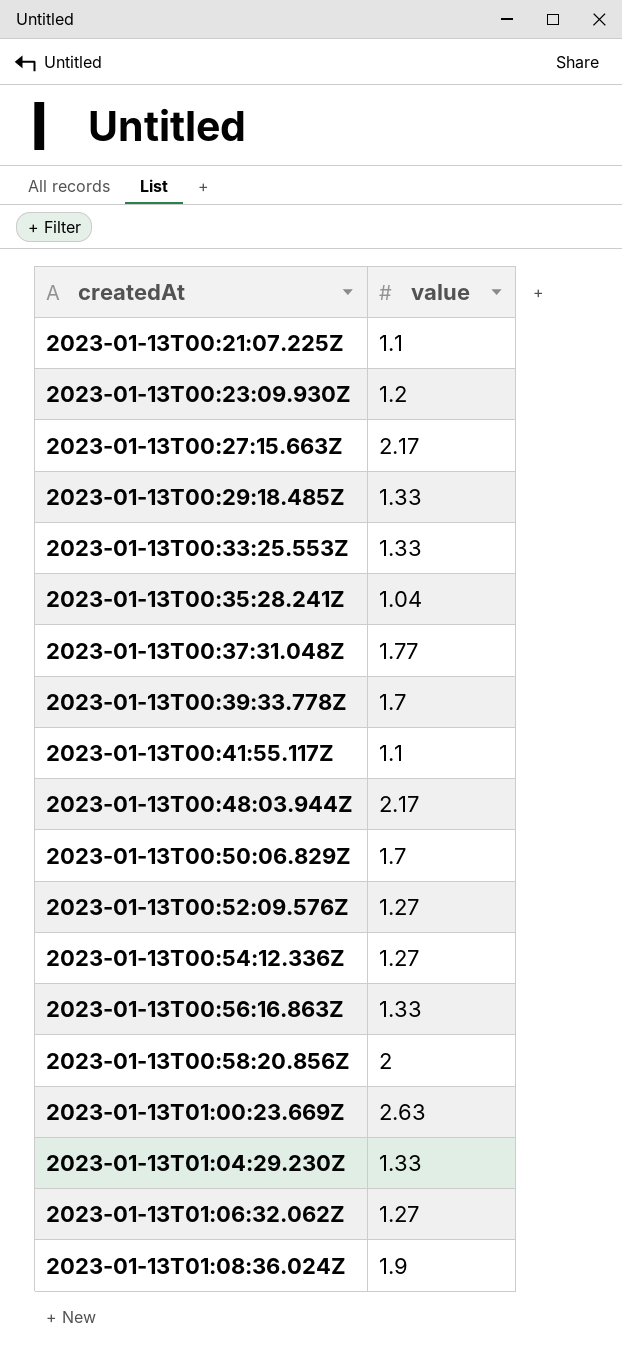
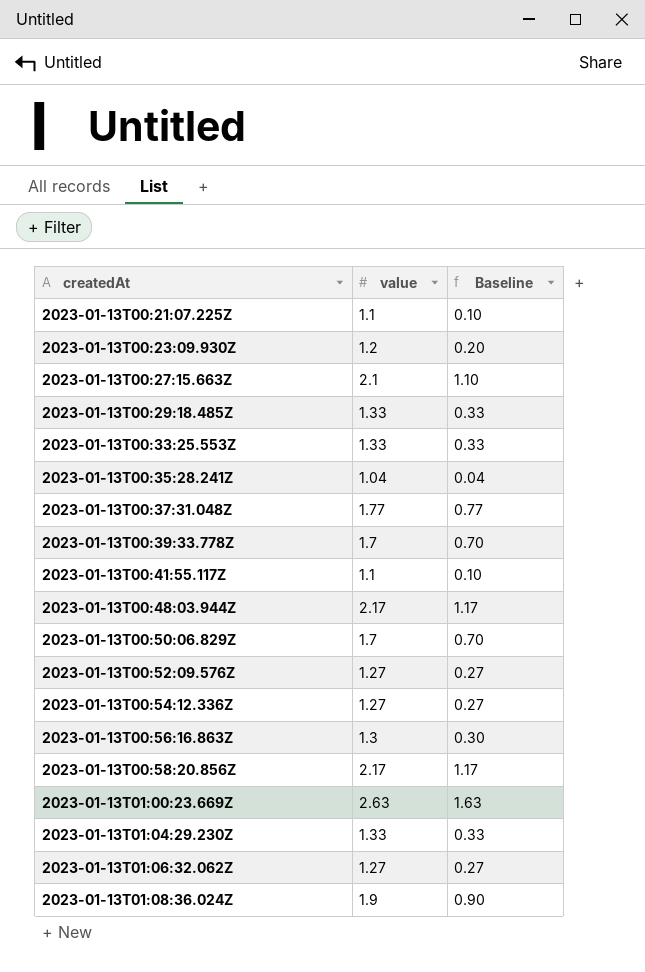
column Baseline | formula: none -> [value] - 1
2023-01-13T00:27:15.663Z | value: 2.17 -> 2.1
2023-01-13T00:56:16.863Z | value: 1.33 -> 1.3
2023-01-13T00:58:20.856Z | value: 2 -> 2.17

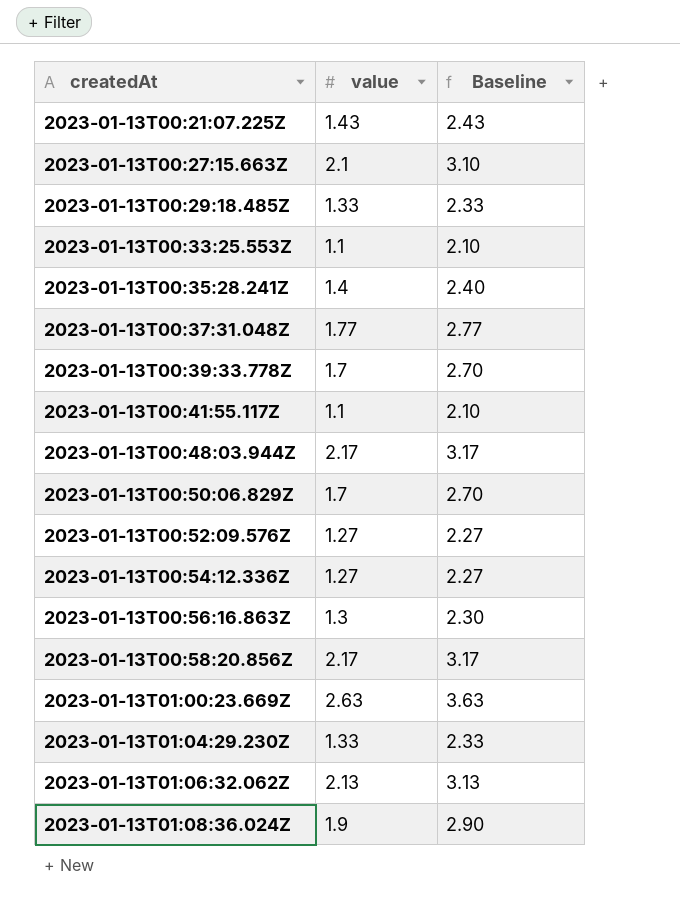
column Baseline | formula: [value] - 1 -> [value] + 1
row 2023-01-13T00:23:09.930Z: 1.2 | 0.20 -> none
2023-01-13T00:21:07.225Z | value: 1.1 -> 1.43
2023-01-13T00:33:25.553Z | value: 1.33 -> 1.1
2023-01-13T00:35:28.241Z | value: 1.04 -> 1.4
2023-01-13T01:06:32.062Z | value: 1.27 -> 2.13

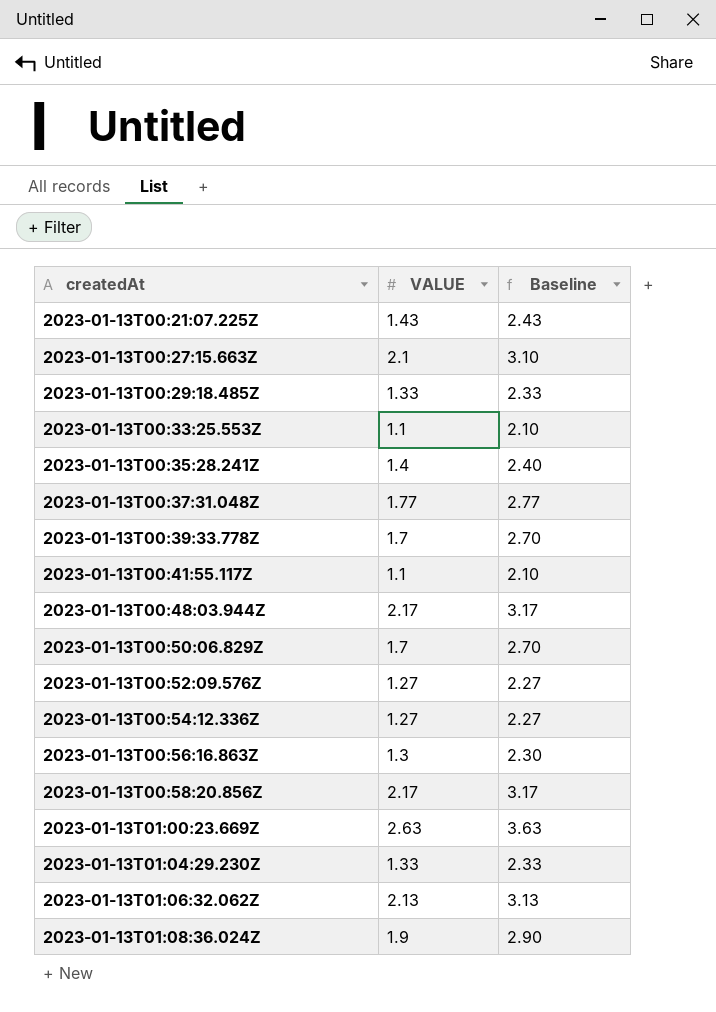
column name: value -> VALUE

